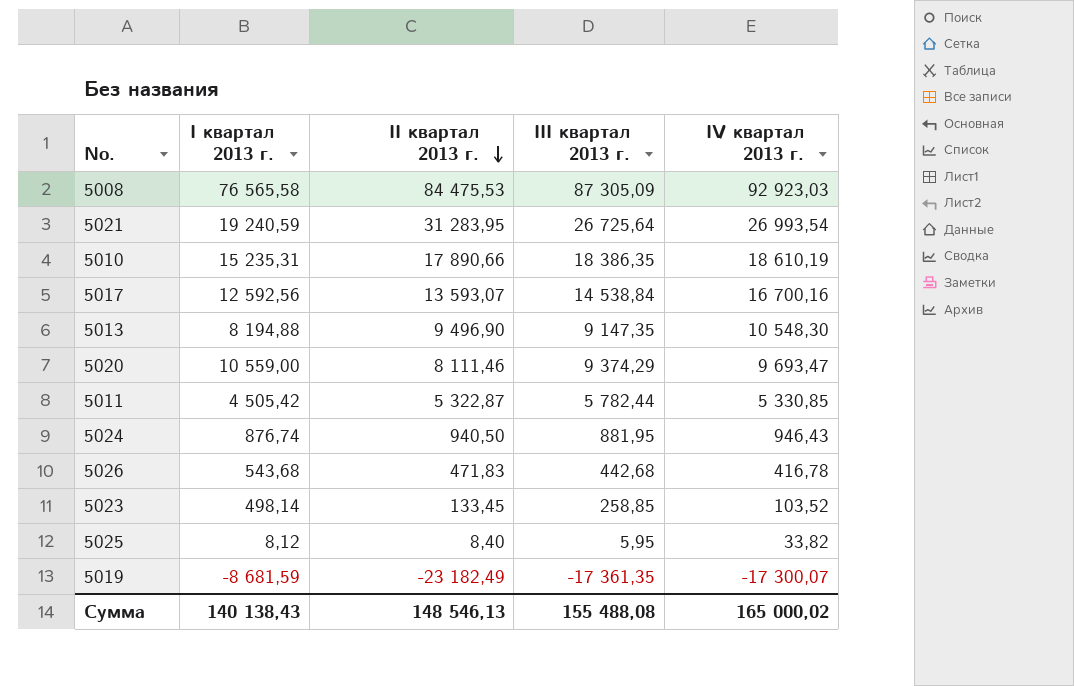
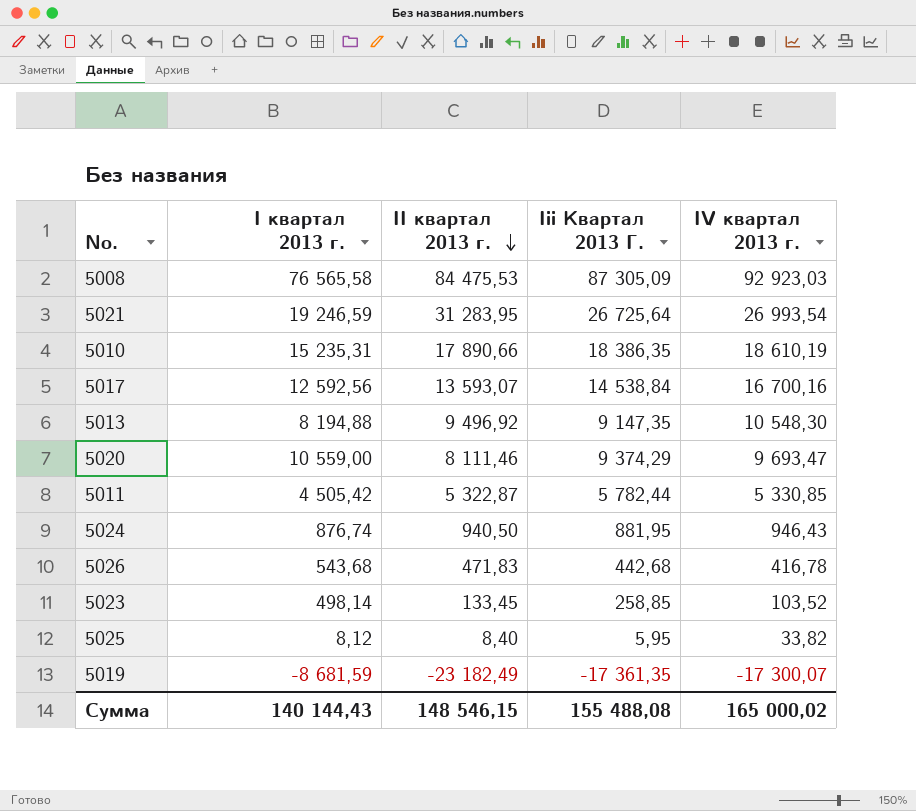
column name: III квартал 2013 г. -> Iii Квартал 2013 Г.
5021 | I квартал 2013 г.: 19 240,59 -> 19 246,59
5013 | II квартал 2013 г.: 9 496,90 -> 9 496,92
Сумма | I квартал 2013 г.: 140 138,43 -> 140 144,43
Сумма | II квартал 2013 г.: 148 546,13 -> 148 546,15

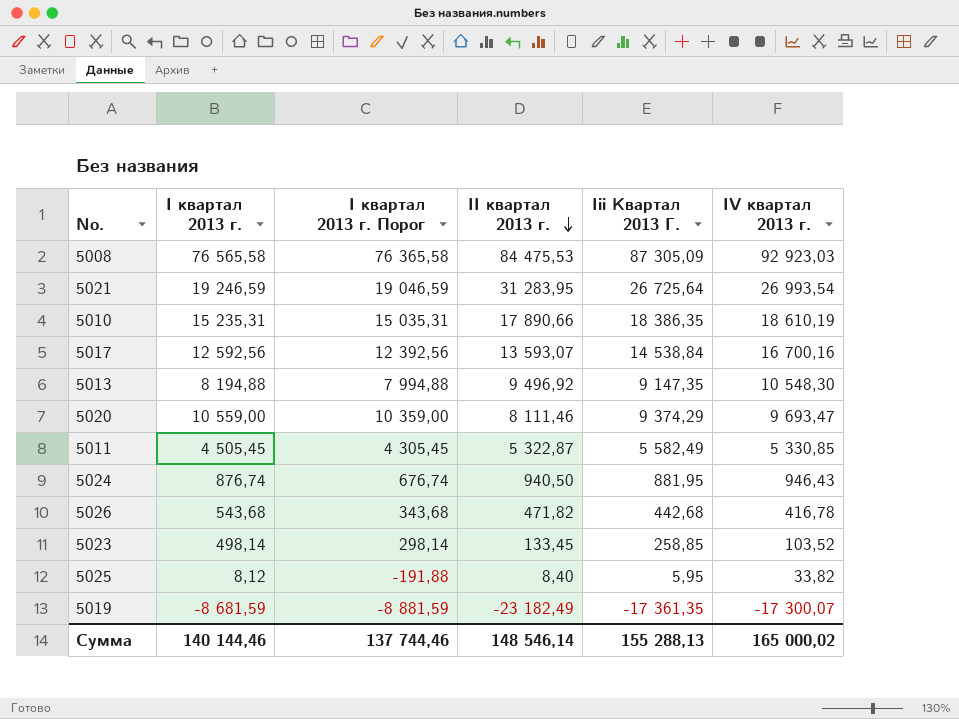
column I квартал 2013 г. Порог | formula: none -> [I квартал 2013 г.] - 200
5011 | I квартал 2013 г.: 4 505,42 -> 4 505,45
5011 | Iii Квартал 2013 Г.: 5 782,44 -> 5 582,49
5026 | II квартал 2013 г.: 471,83 -> 471,82
Сумма | I квартал 2013 г.: 140 144,43 -> 140 144,46
Сумма | II квартал 2013 г.: 148 546,15 -> 148 546,14
Сумма | Iii Квартал 2013 Г.: 155 488,08 -> 155 288,13

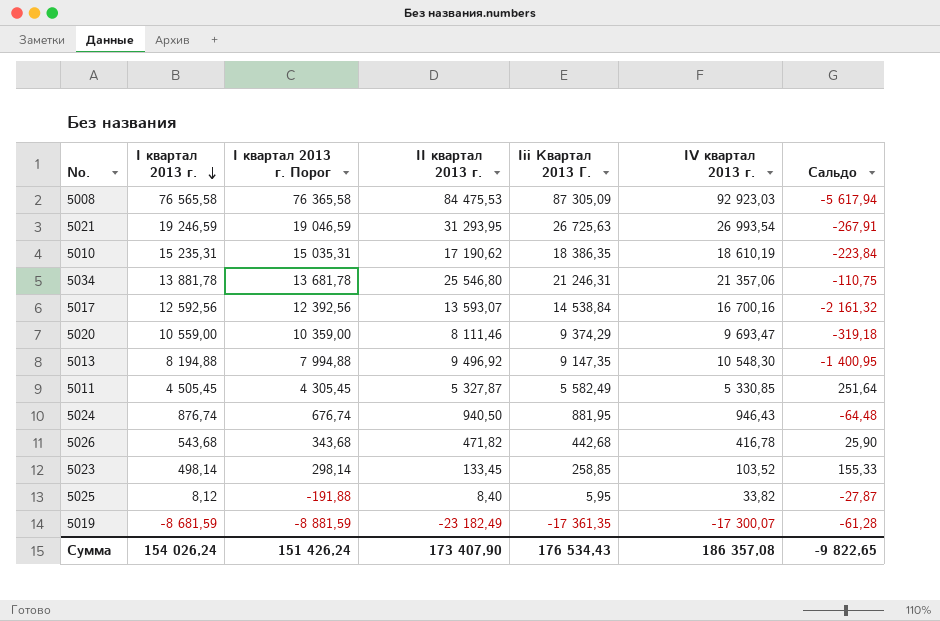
row order: II квартал 2013 г. descending -> I квартал 2013 г. descending
column Сальдо | formula: none -> [Iii Квартал 2013 Г.] - [IV квартал 2013 г.]
5021 | II квартал 2013 г.: 31 283,95 -> 31 293,95
5021 | Iii Квартал 2013 Г.: 26 725,64 -> 26 725,63
5010 | II квартал 2013 г.: 17 890,66 -> 17 190,62
row 5034: none -> 13 881,78 | 13 681,78 | 25 546,80 | 21 246,31 | 21 357,06 | -110,75
5011 | II квартал 2013 г.: 5 322,87 -> 5 327,87
Сумма | I квартал 2013 г.: 140 144,46 -> 154 026,24
Сумма | I квартал 2013 г. Порог: 137 744,46 -> 151 426,24
Сумма | II квартал 2013 г.: 148 546,14 -> 173 407,90
Сумма | Iii Квартал 2013 Г.: 155 288,13 -> 176 534,43
Сумма | IV квартал 2013 г.: 165 000,02 -> 186 357,08

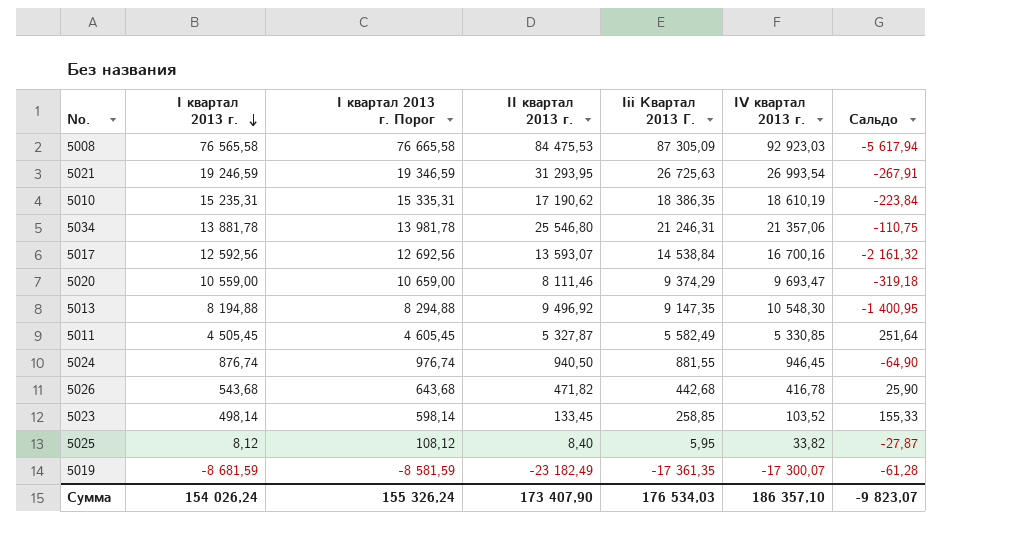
column I квартал 2013 г. Порог | formula: [I квартал 2013 г.] - 200 -> [I квартал 2013 г.] + 100
5024 | Iii Квартал 2013 Г.: 881,95 -> 881,55
5024 | IV квартал 2013 г.: 946,43 -> 946,45
5024 | Сальдо: -64,48 -> -64,90
Сумма | I квартал 2013 г. Порог: 151 426,24 -> 155 326,24
Сумма | Iii Квартал 2013 Г.: 176 534,43 -> 176 534,03
Сумма | IV квартал 2013 г.: 186 357,08 -> 186 357,10
Сумма | Сальдо: -9 822,65 -> -9 823,07

